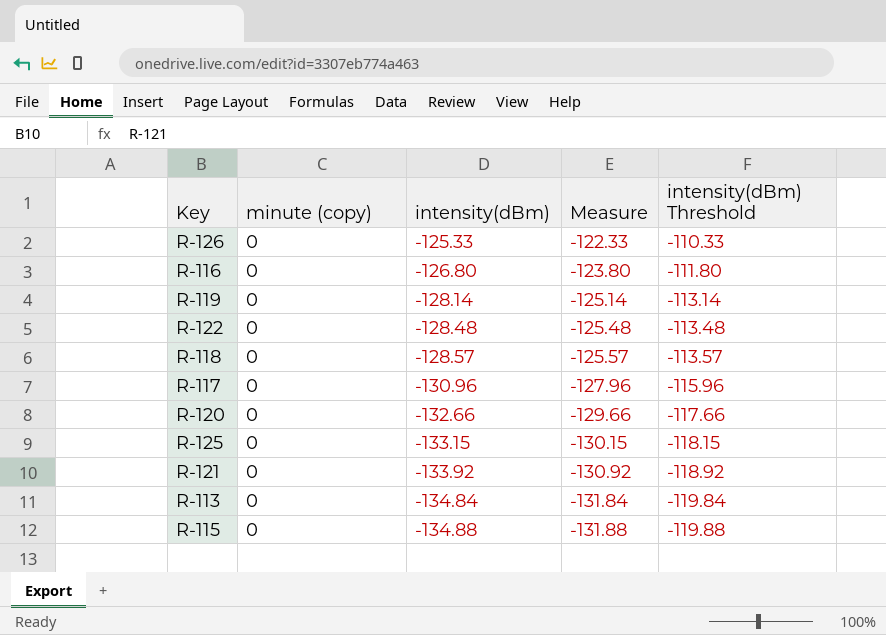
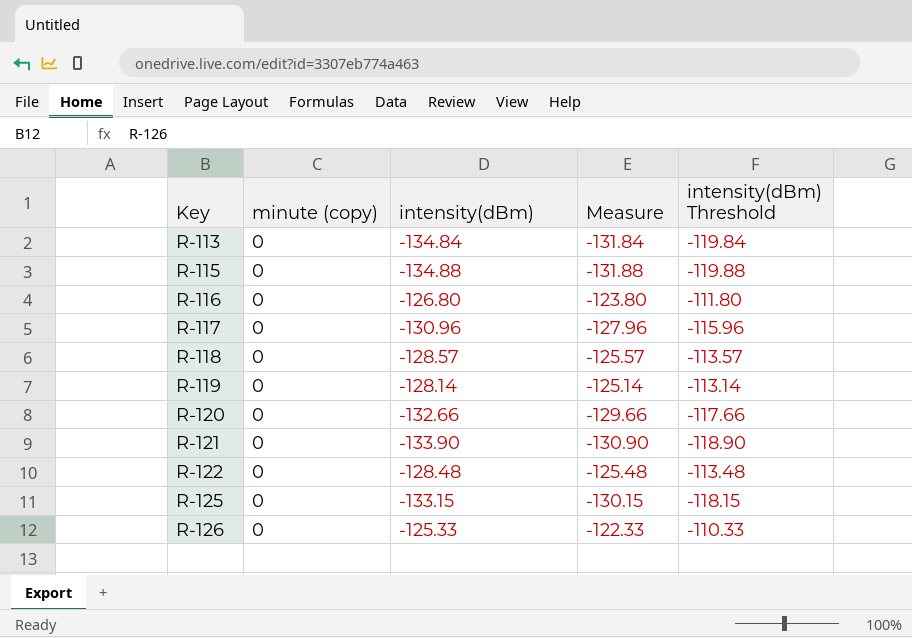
row order: intensity(dBm) descending -> Key ascending
R-121 | intensity(dBm): -133.92 -> -133.90
R-121 | Measure: -130.92 -> -130.90
R-121 | intensity(dBm) Threshold: -118.92 -> -118.90

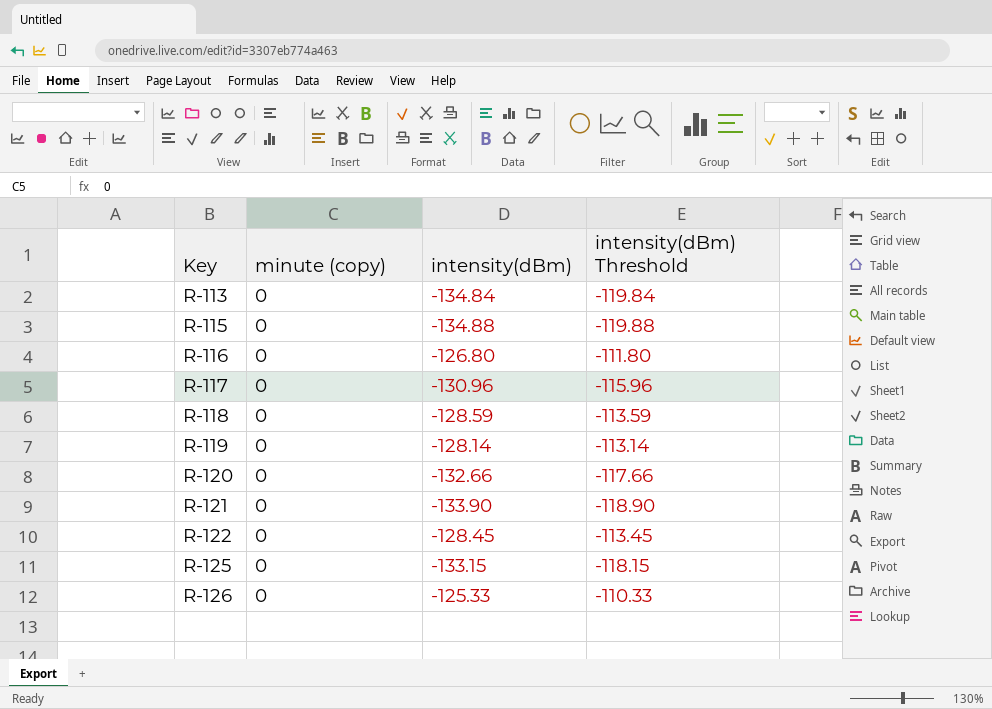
column Measure | formula: [intensity(dBm)] + 3 -> none
R-118 | intensity(dBm): -128.57 -> -128.59
R-118 | intensity(dBm) Threshold: -113.57 -> -113.59
R-122 | intensity(dBm): -128.48 -> -128.45
R-122 | intensity(dBm) Threshold: -113.48 -> -113.45

